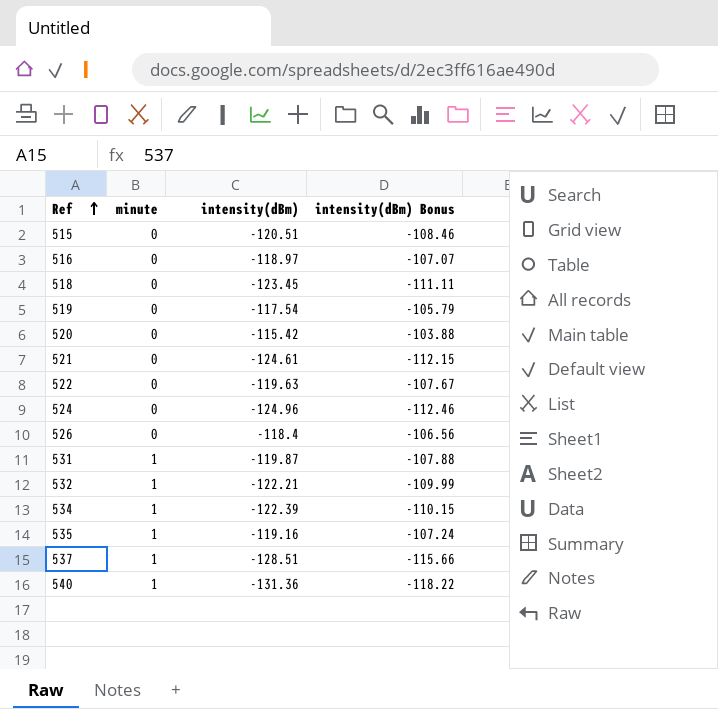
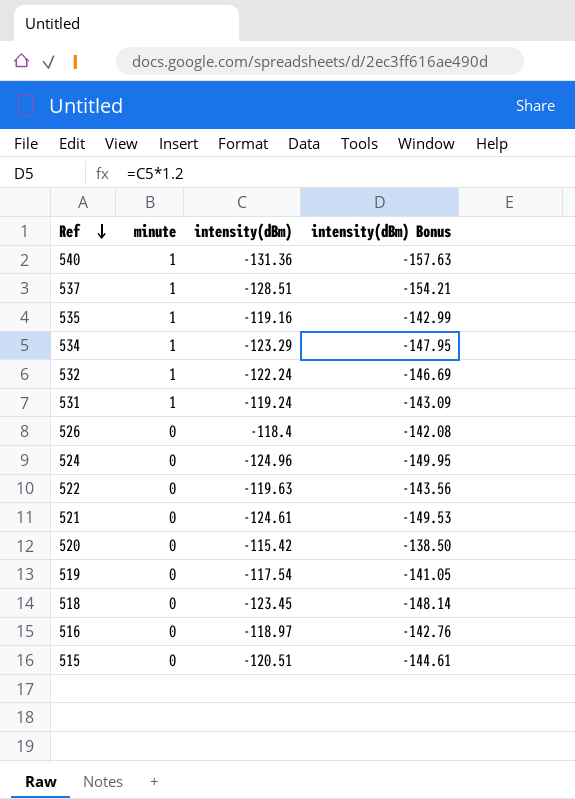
row order: Ref ascending -> Ref descending
column intensity(dBm) Bonus | formula: [intensity(dBm)] * 0.9 -> [intensity(dBm)] * 1.2
534 | intensity(dBm): -122.39 -> -123.29
532 | intensity(dBm): -122.21 -> -122.24
531 | intensity(dBm): -119.87 -> -119.24

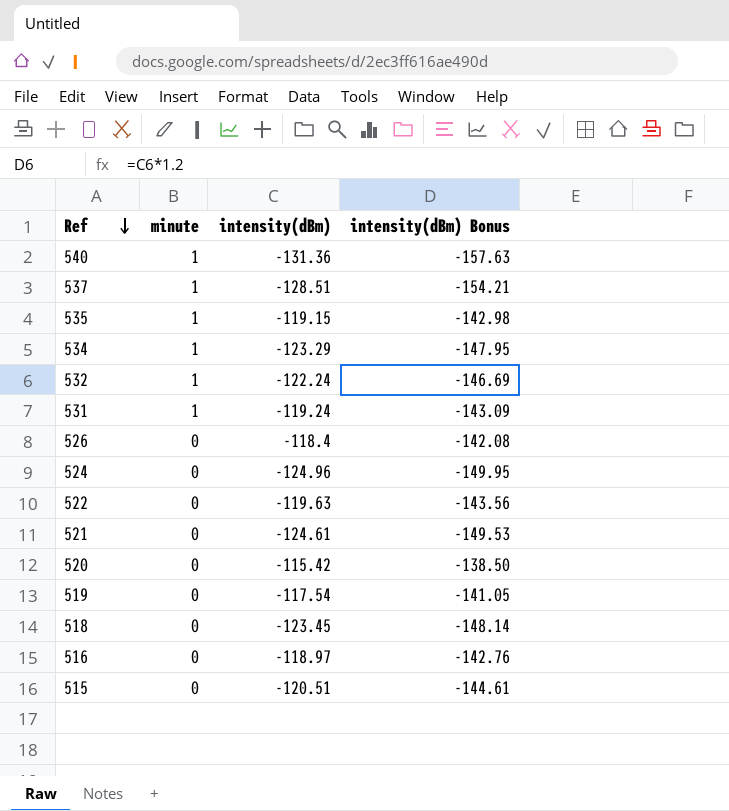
535 | intensity(dBm): -119.16 -> -119.15
535 | intensity(dBm) Bonus: -142.99 -> -142.98

